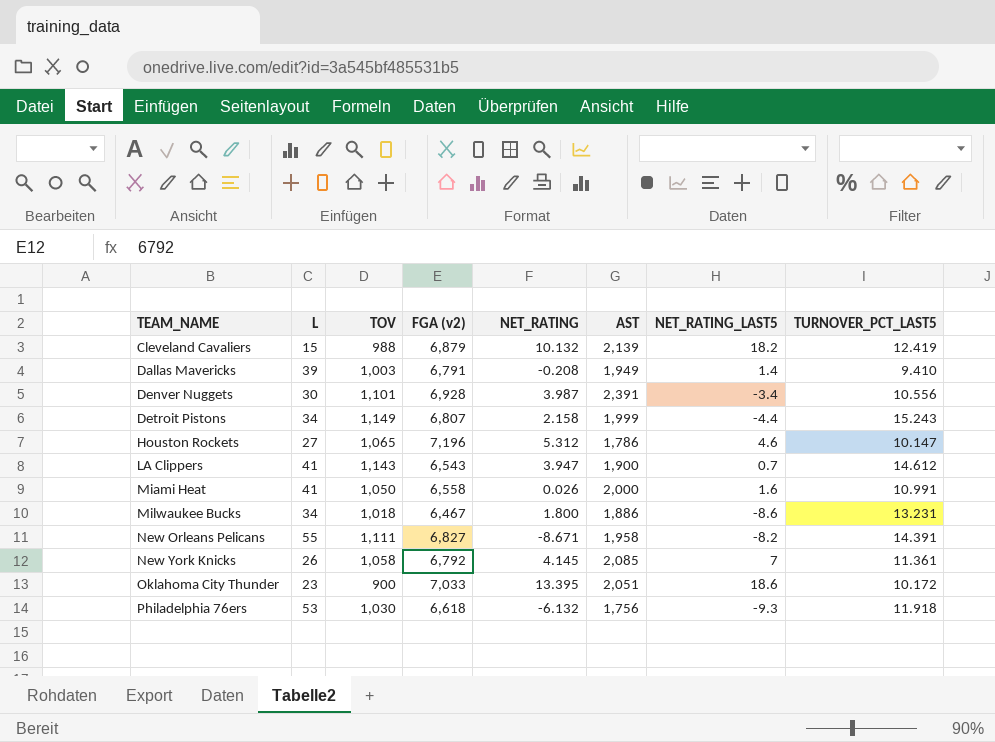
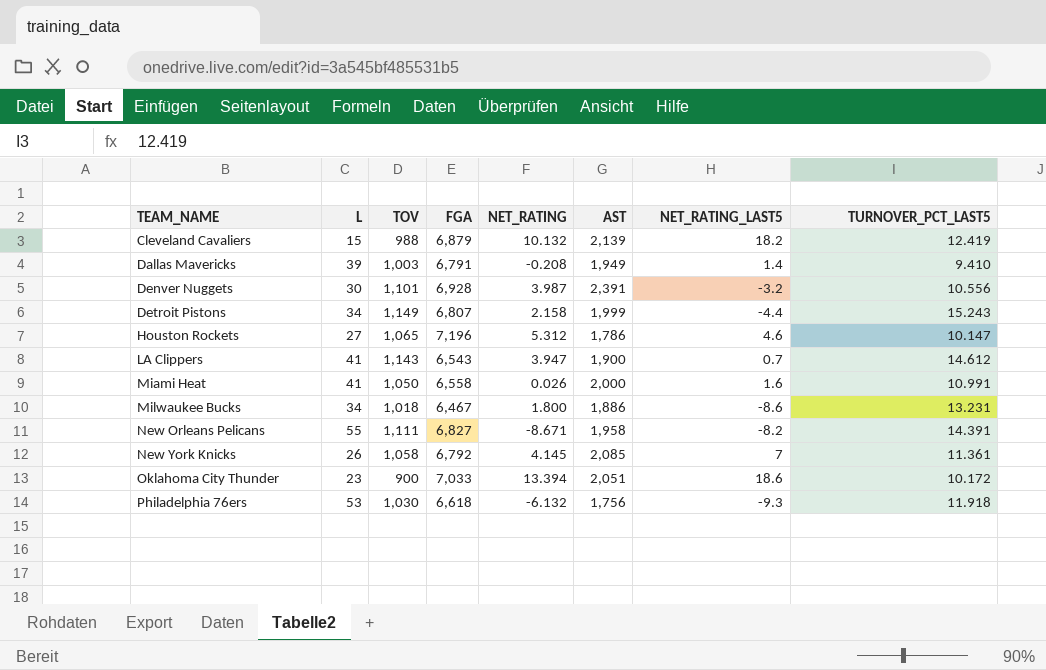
column name: FGA (v2) -> FGA
Denver Nuggets | NET_RATING_LAST5: -3.4 -> -3.2
Oklahoma City Thunder | NET_RATING: 13.395 -> 13.394

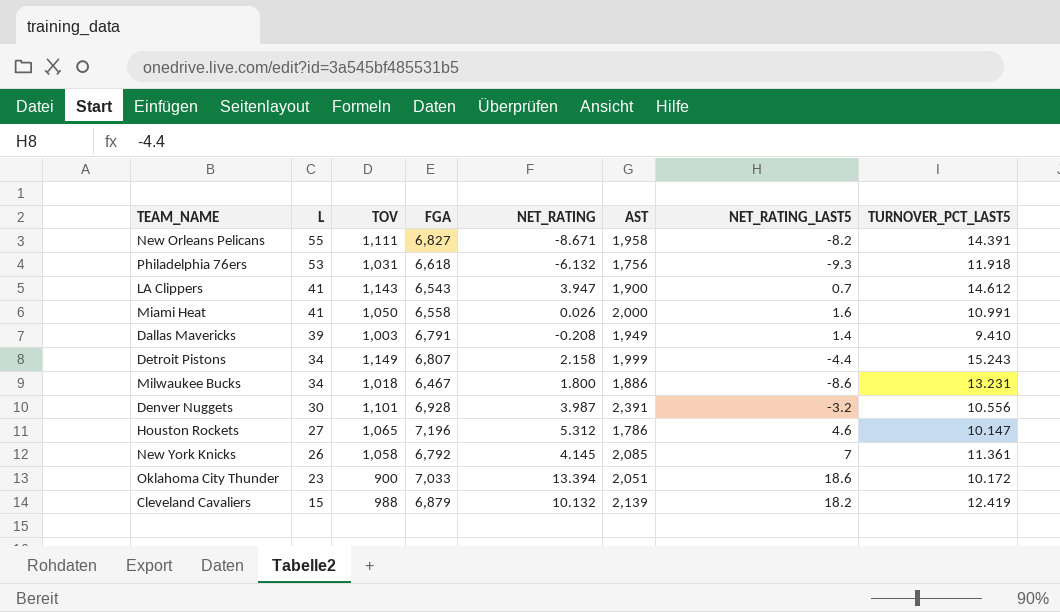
row order: TEAM_NAME ascending -> L descending
Philadelphia 76ers | TOV: 1,030 -> 1,031

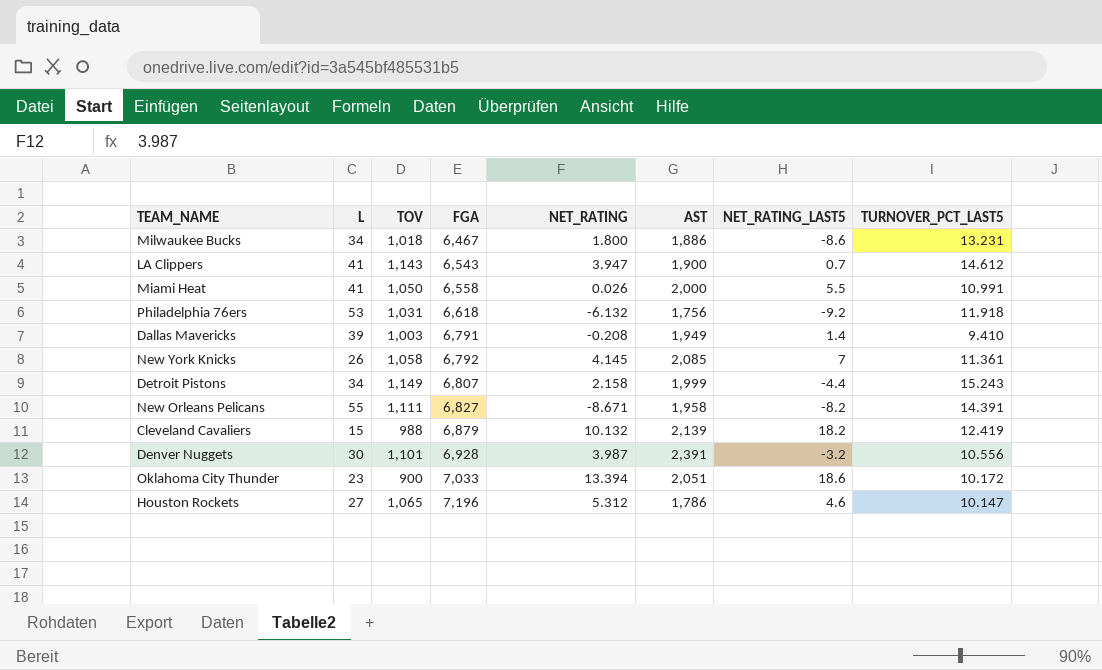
row order: L descending -> FGA ascending
Miami Heat | NET_RATING_LAST5: 1.6 -> 5.5
Philadelphia 76ers | NET_RATING_LAST5: -9.3 -> -9.2

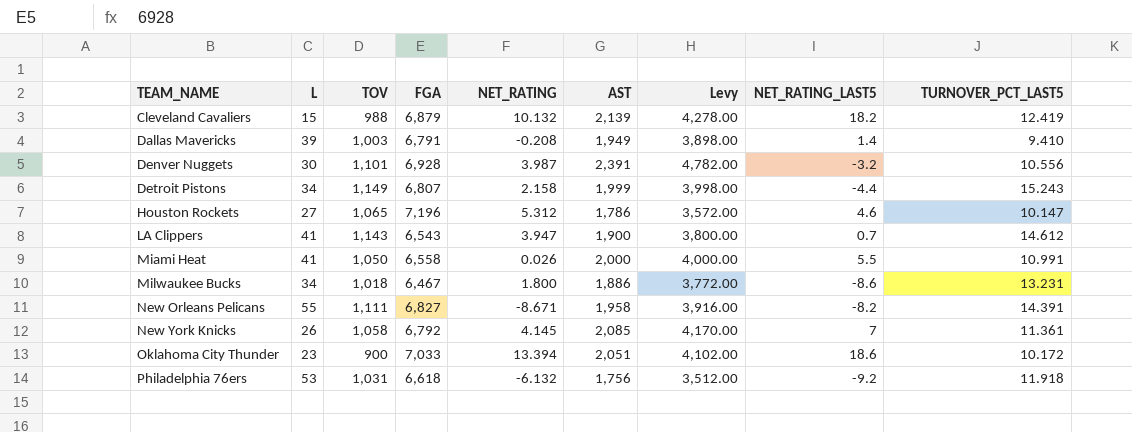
row order: FGA ascending -> TEAM_NAME ascending
column Levy | formula: none -> [AST] * 2

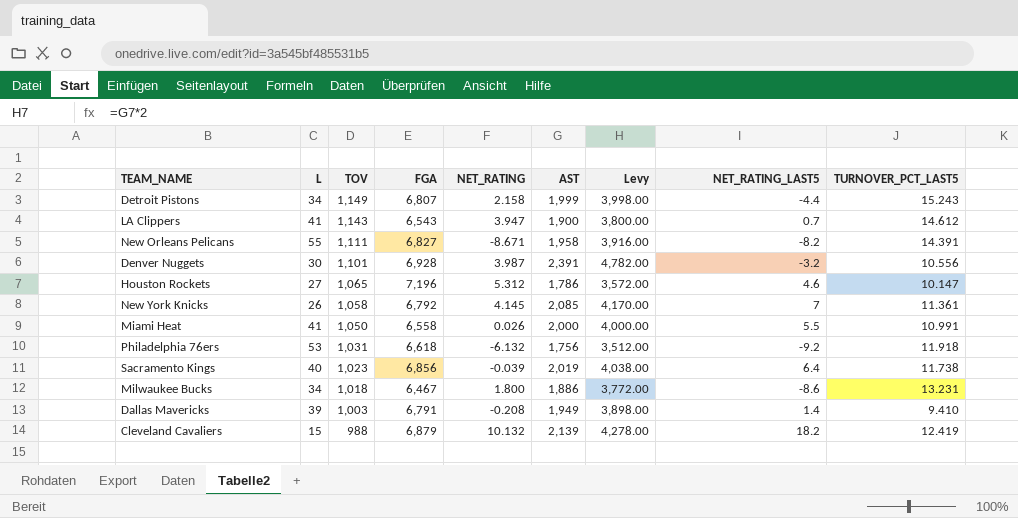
row order: TEAM_NAME ascending -> TOV descending
row Oklahoma City Thunder: 23 | 900 | 7,033 | 13.394 | 2,051 | 4,102.00 | 18.6 | 10.172 -> none
row Sacramento Kings: none -> 40 | 1,023 | 6,856 | -0.039 | 2,019 | 4,038.00 | 6.4 | 11.738

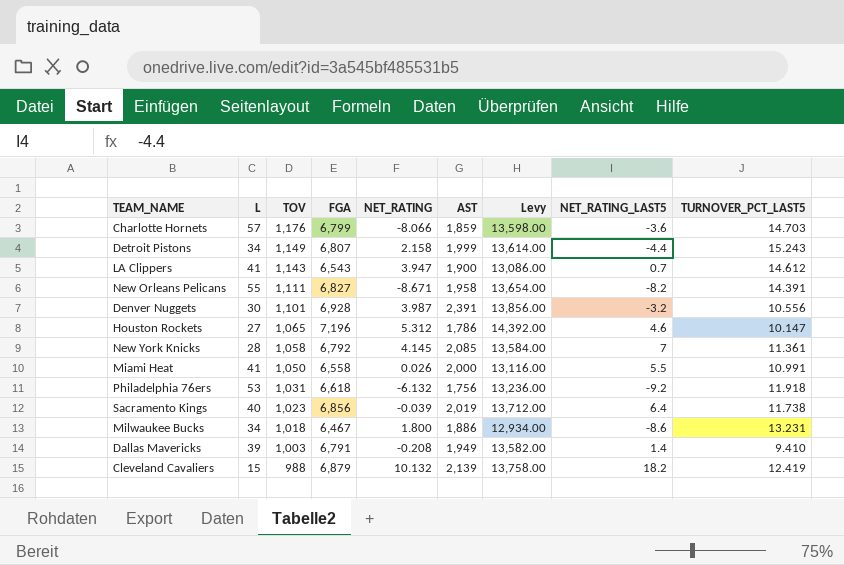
column Levy | formula: [AST] * 2 -> [FGA] * 2
row Charlotte Hornets: none -> 57 | 1,176 | 6,799 | -8.066 | 1,859 | 13,598.00 | -3.6 | 14.703
New York Knicks | L: 26 -> 28

